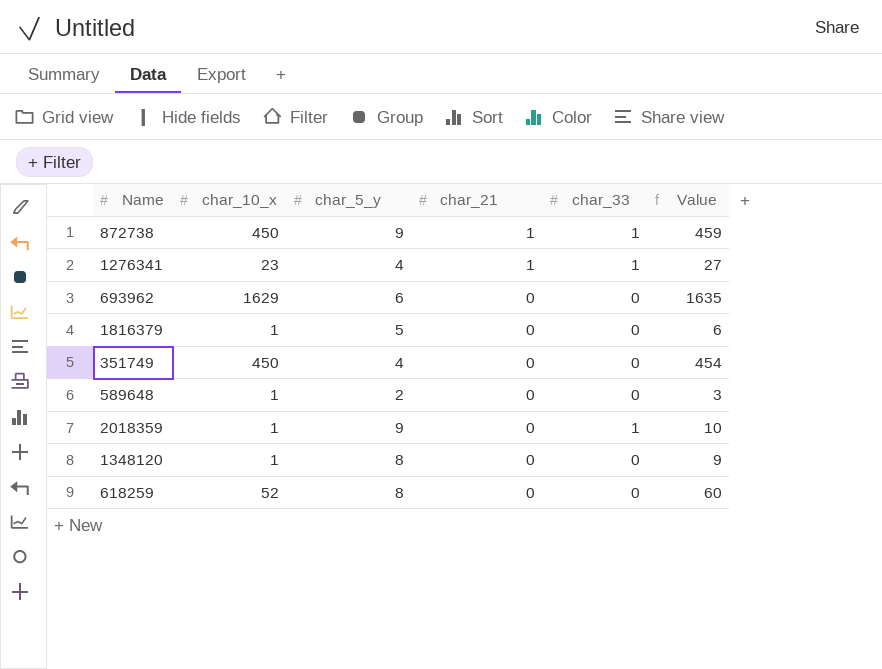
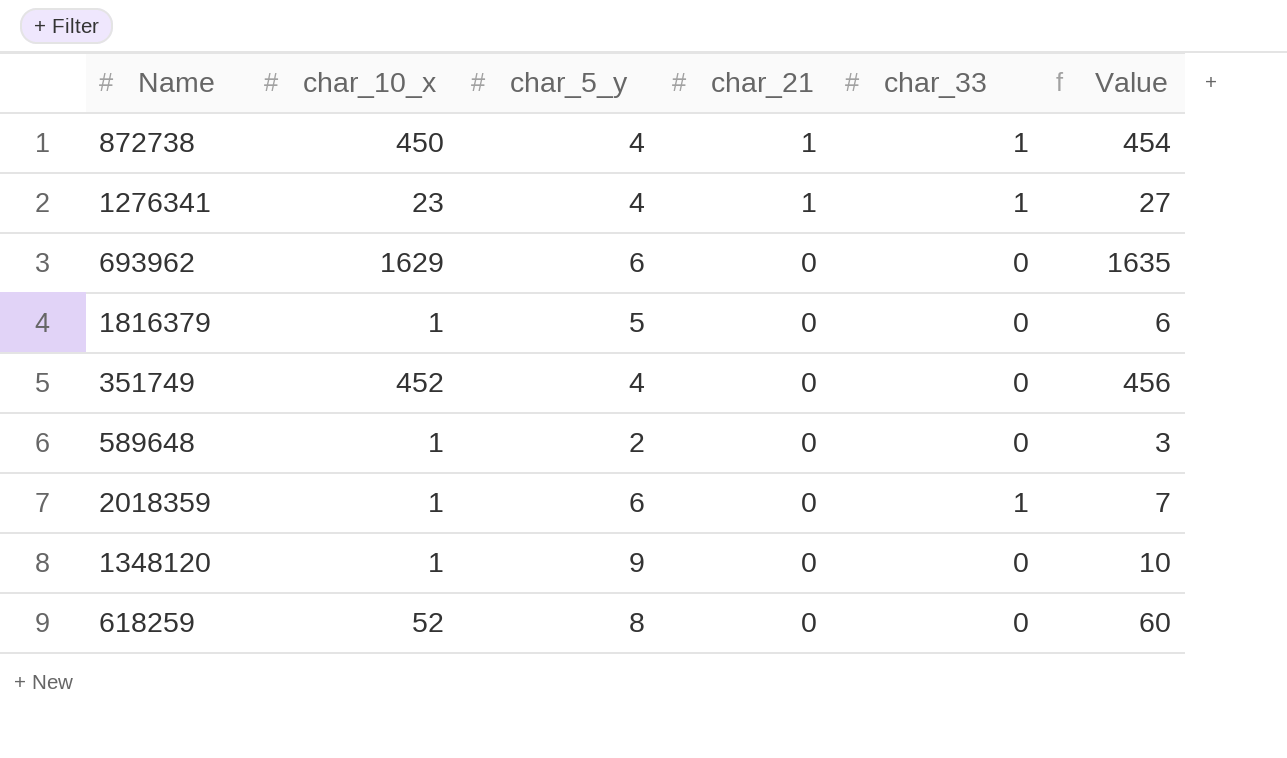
872738 | char_5_y: 9 -> 4
872738 | Value: 459 -> 454
351749 | char_10_x: 450 -> 452
351749 | Value: 454 -> 456
2018359 | char_5_y: 9 -> 6
2018359 | Value: 10 -> 7
1348120 | char_5_y: 8 -> 9
1348120 | Value: 9 -> 10

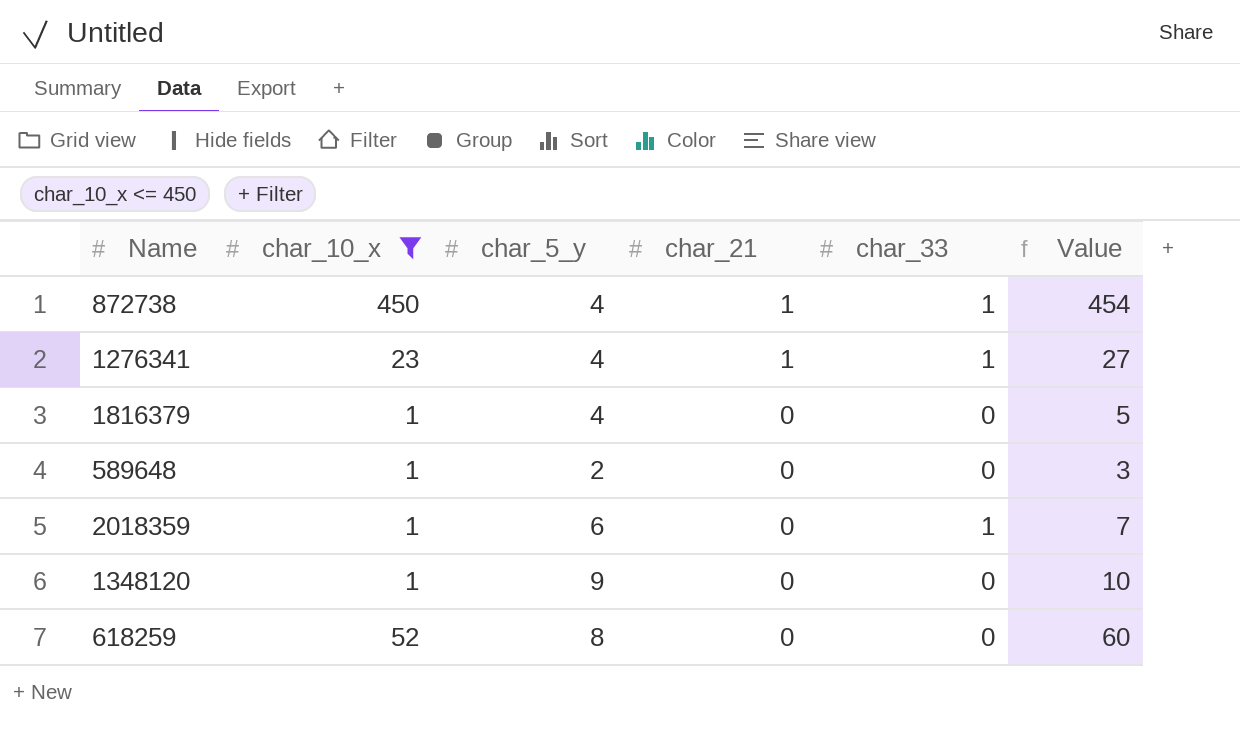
filter: none -> char_10_x <= 450
1816379 | char_5_y: 5 -> 4
1816379 | Value: 6 -> 5

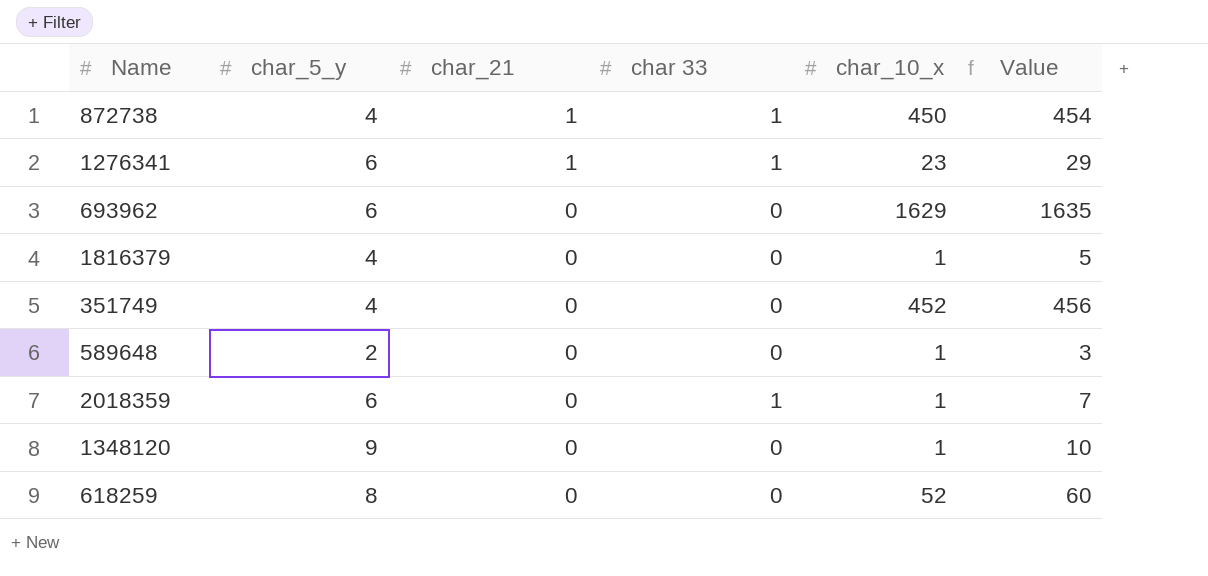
filter: char_10_x <= 450 -> none
column name: char_33 -> char 33
column char_10_x | position: 2 -> 5
1276341 | char_5_y: 4 -> 6
1276341 | Value: 27 -> 29

